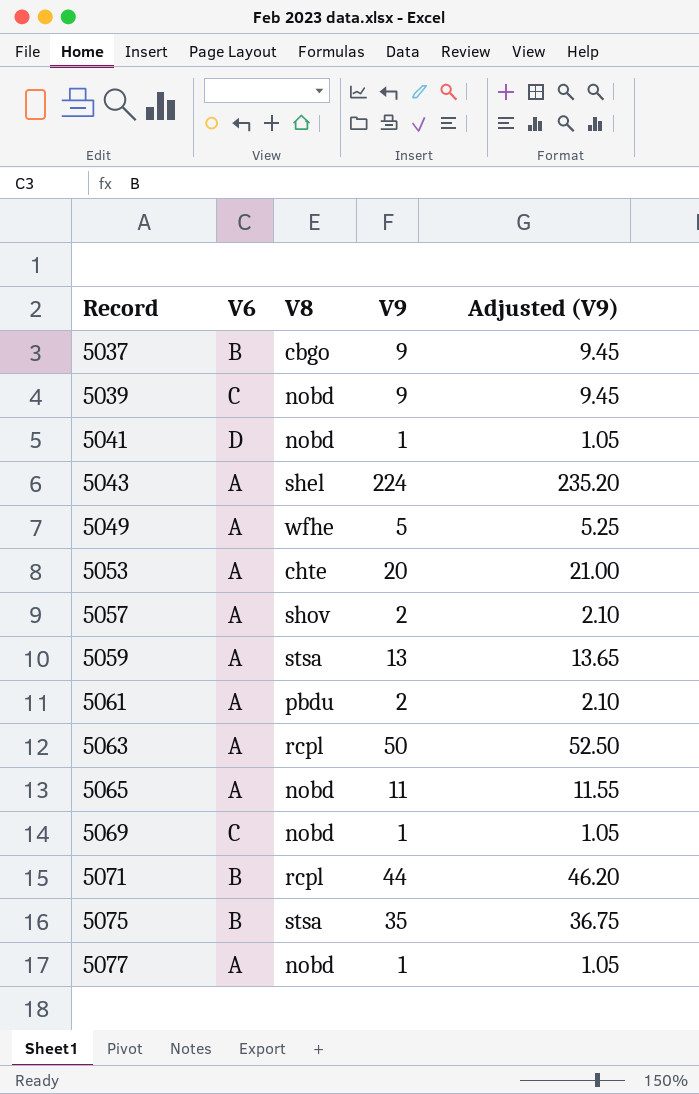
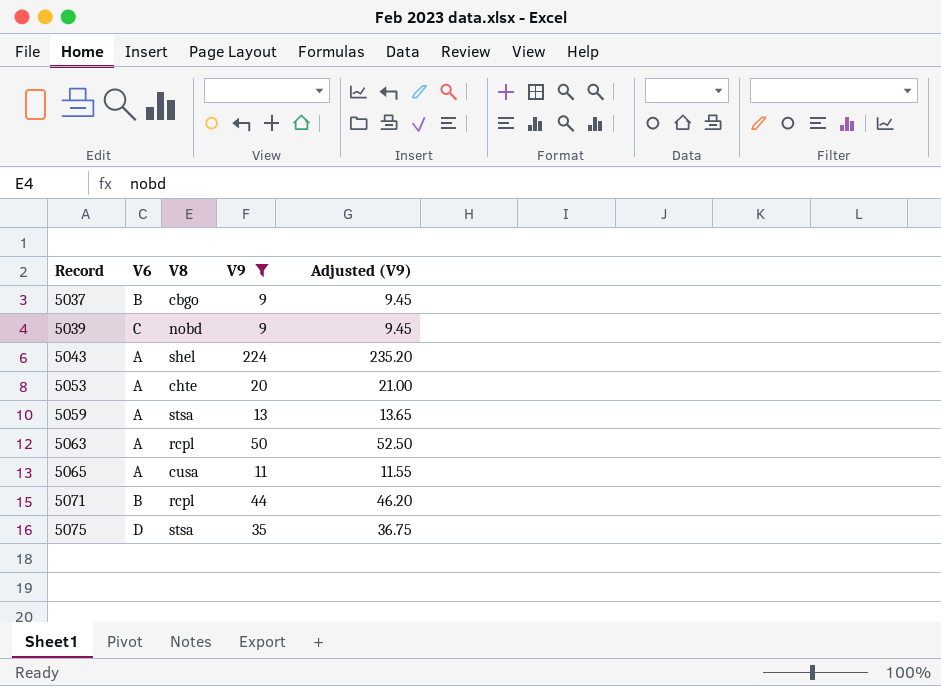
filter: none -> V9 >= 9
5065 | V8: nobd -> cusa
5075 | V6: B -> D

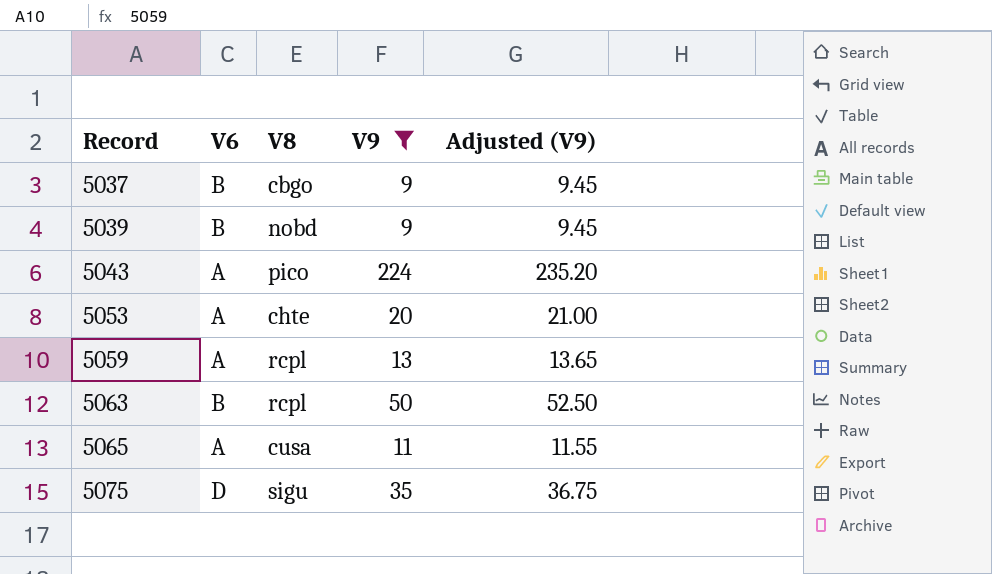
row 5071: B | rcpl | 44 | 46.20 -> none
5039 | V6: C -> B
5043 | V8: shel -> pico
5059 | V8: stsa -> rcpl
5063 | V6: A -> B
5075 | V8: stsa -> sigu

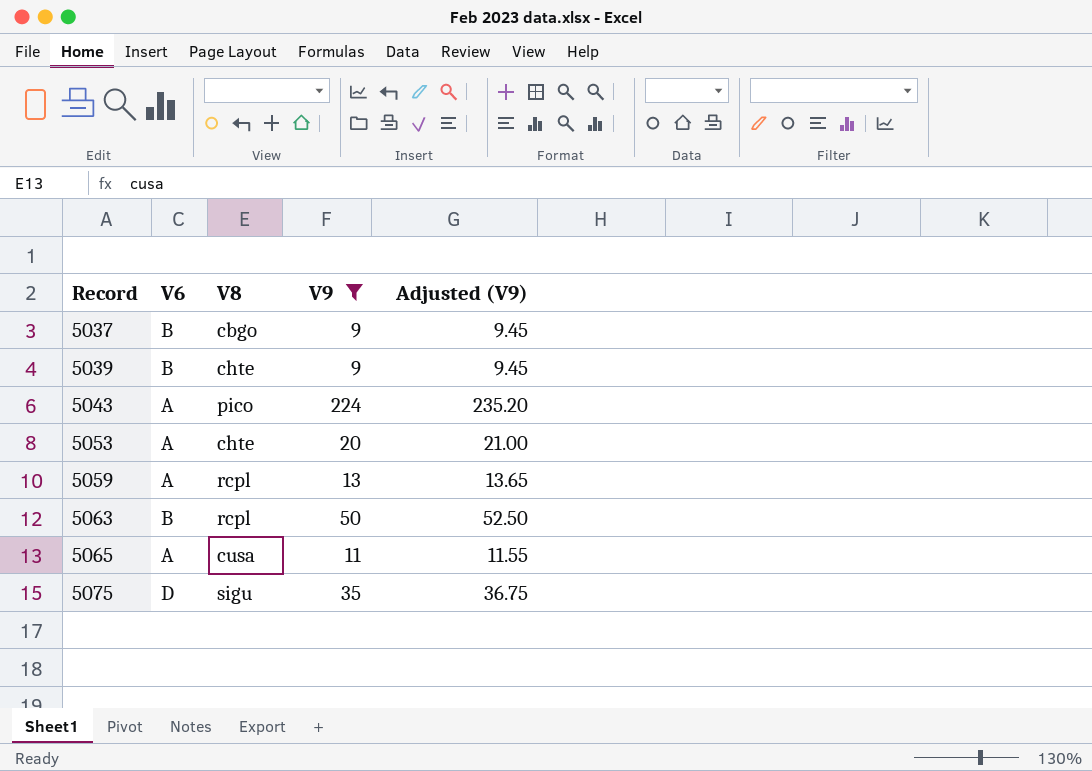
5039 | V8: nobd -> chte

